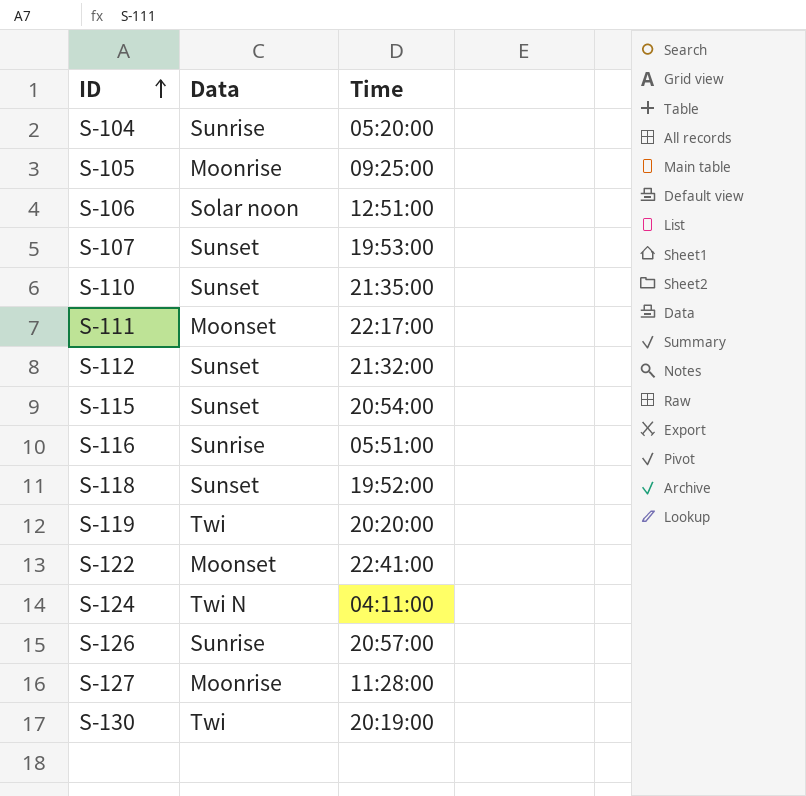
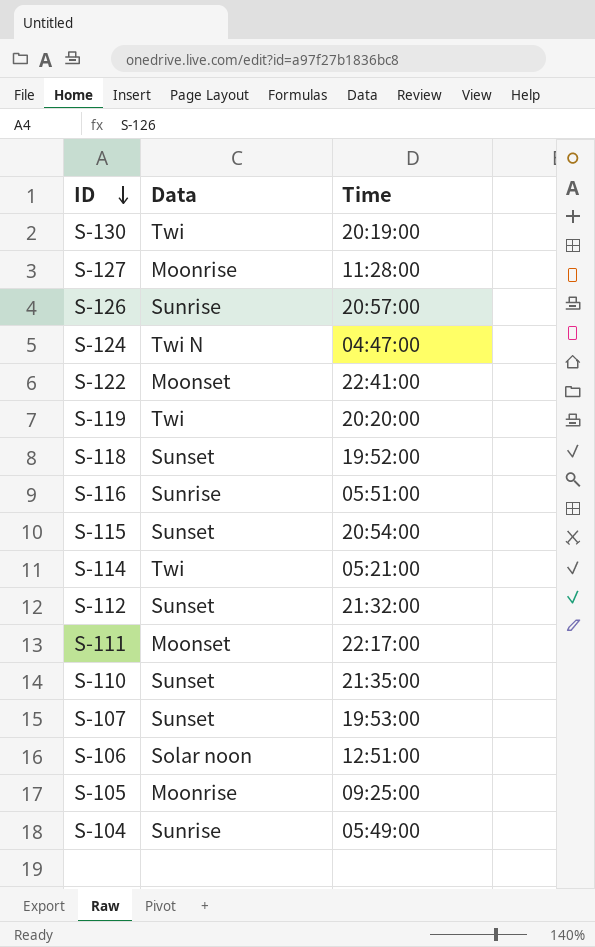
row order: ID ascending -> ID descending
S-124 | Time: 04:11:00 -> 04:47:00
row S-114: none -> Twi | 05:21:00
S-104 | Time: 05:20:00 -> 05:49:00

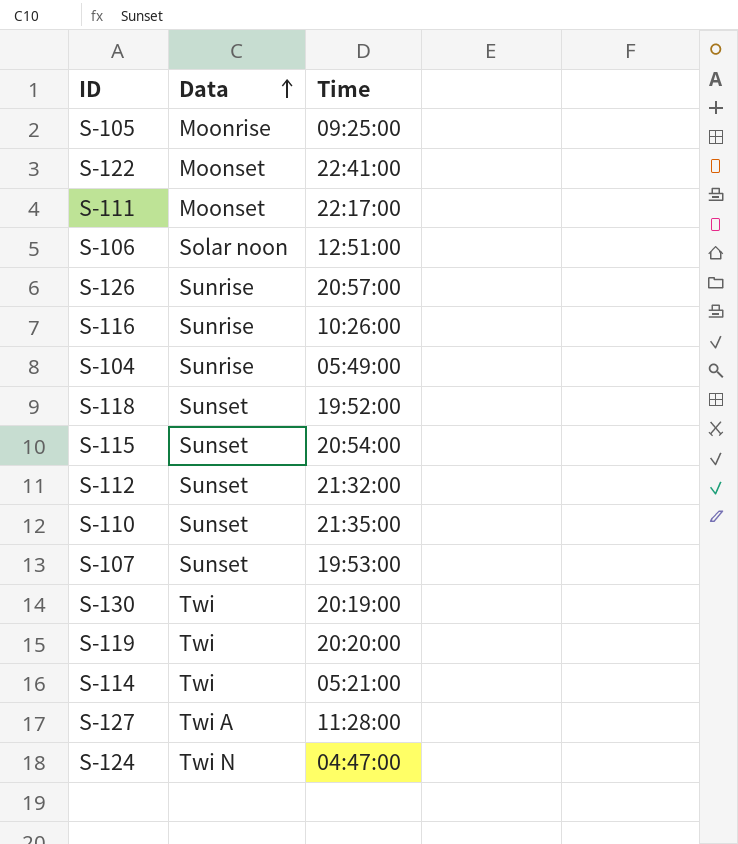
row order: ID descending -> Data ascending
S-116 | Time: 05:51:00 -> 10:26:00
S-127 | Data: Moonrise -> Twi A

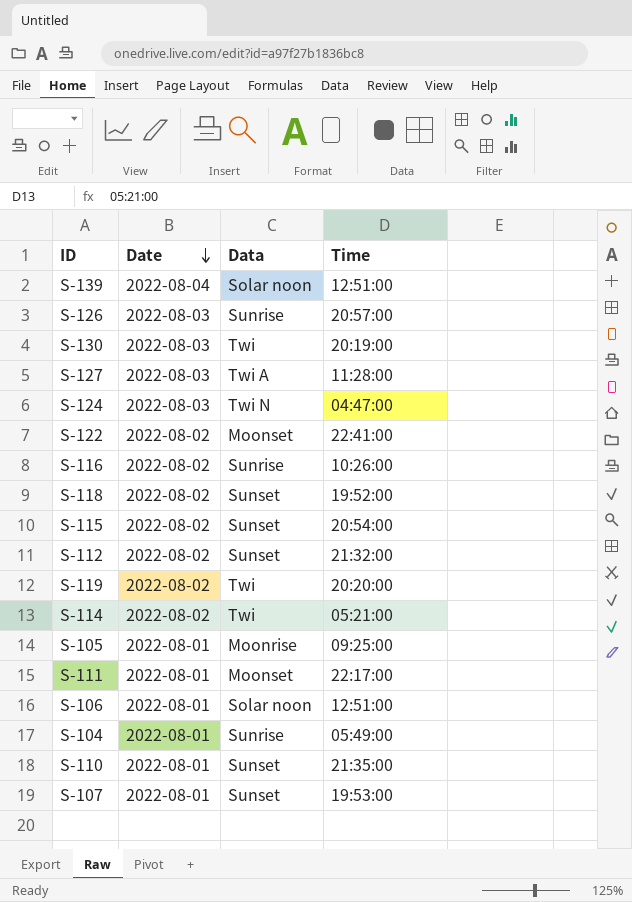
row order: Data ascending -> Date descending
column Date | position: none -> 2
row S-139: none -> 2022-08-04 | Solar noon | 12:51:00

